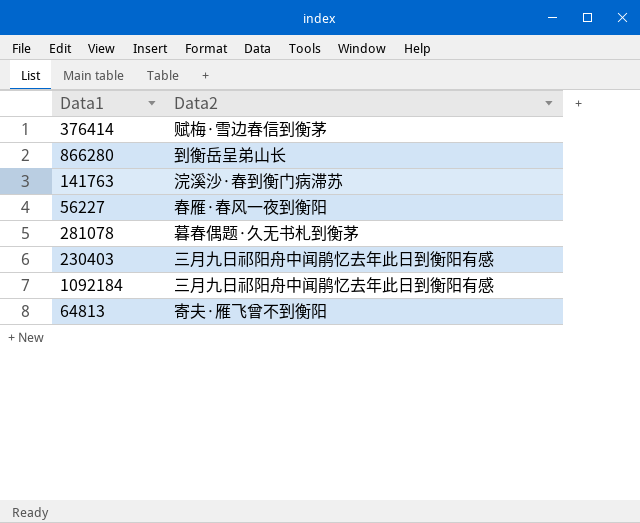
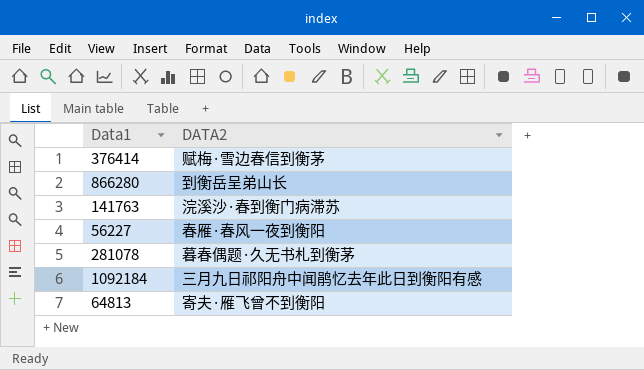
column name: Data2 -> DATA2
row 230403: 三月九日祁阳舟中闻鹃忆去年此日到衡阳有感 -> none

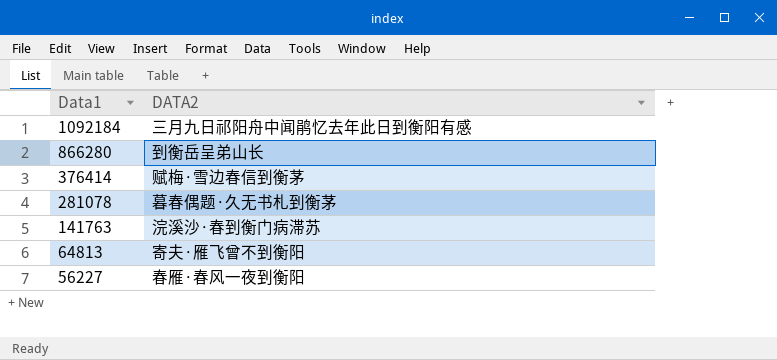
row order: none -> Data1 descending

